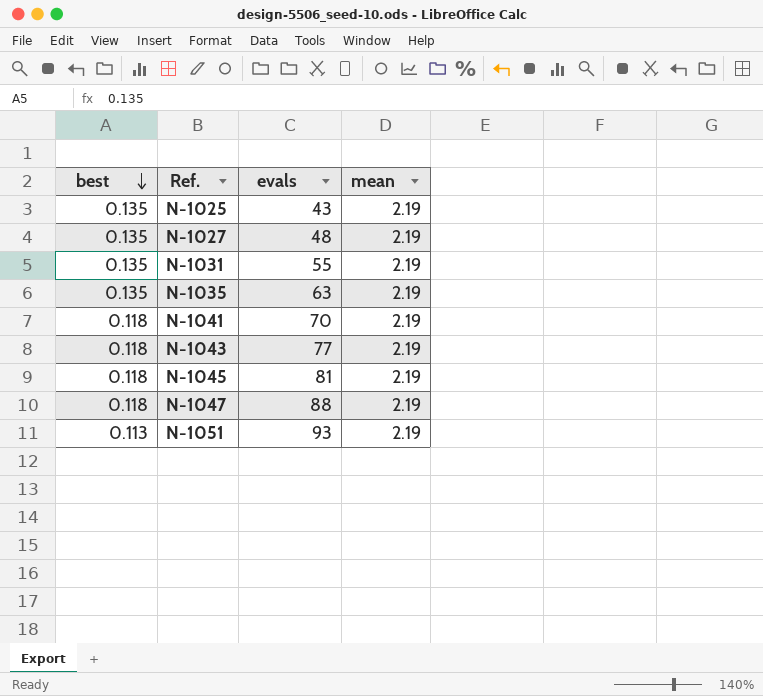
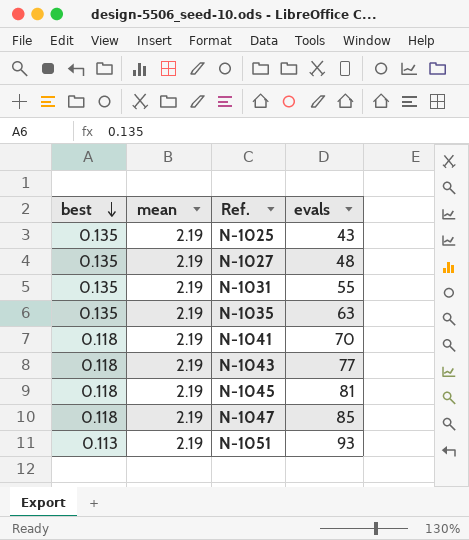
column mean | position: 4 -> 2
N-1047 | evals: 88 -> 85

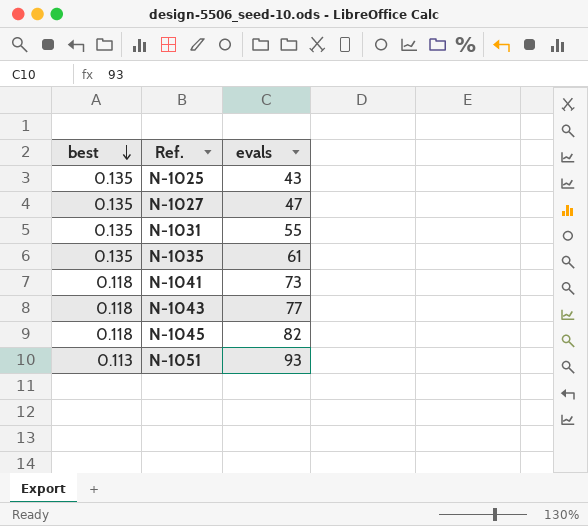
column mean | position: 2 -> none
row N-1047: 0.118 | 2.19 | 85 -> none
N-1027 | evals: 48 -> 47
N-1035 | evals: 63 -> 61
N-1041 | evals: 70 -> 73
N-1045 | evals: 81 -> 82

